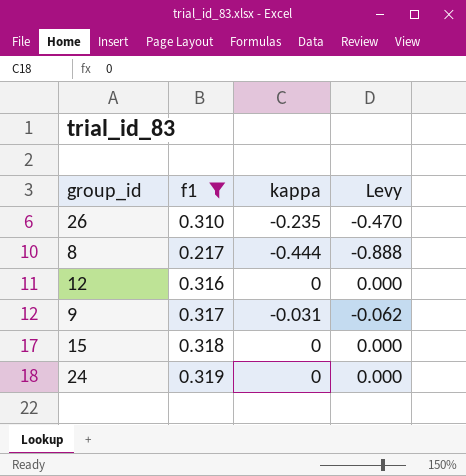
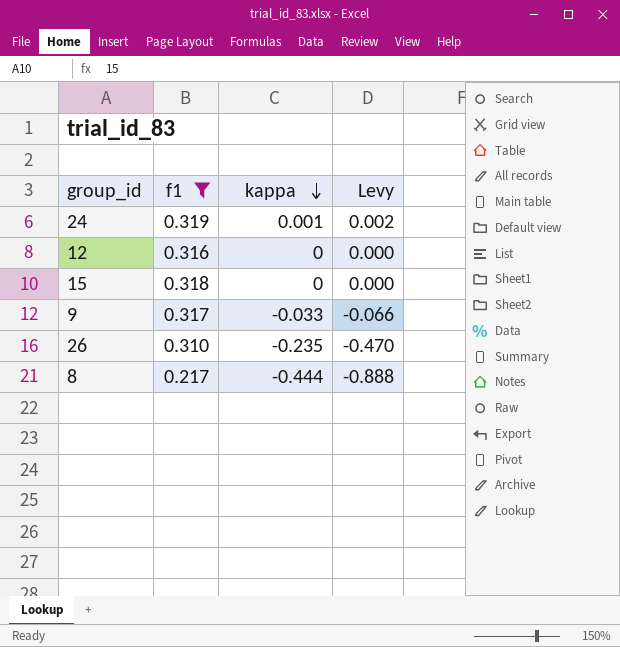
row order: none -> kappa descending
24 | kappa: 0 -> 0.001
24 | Levy: 0.000 -> 0.002
9 | kappa: -0.031 -> -0.033
9 | Levy: -0.062 -> -0.066

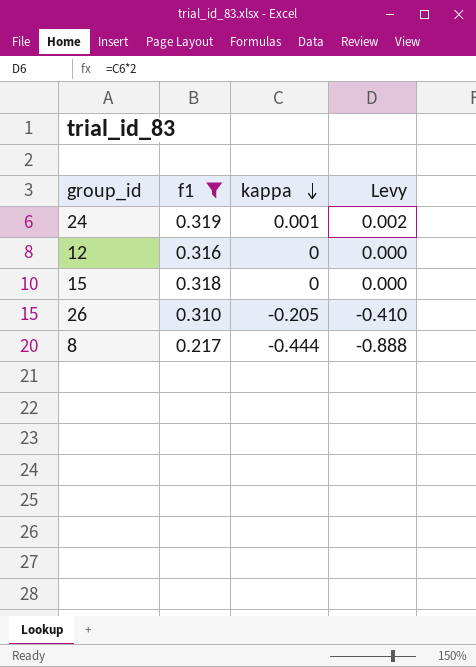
row 9: 0.317 | -0.033 | -0.066 -> none
26 | kappa: -0.235 -> -0.205
26 | Levy: -0.470 -> -0.410

